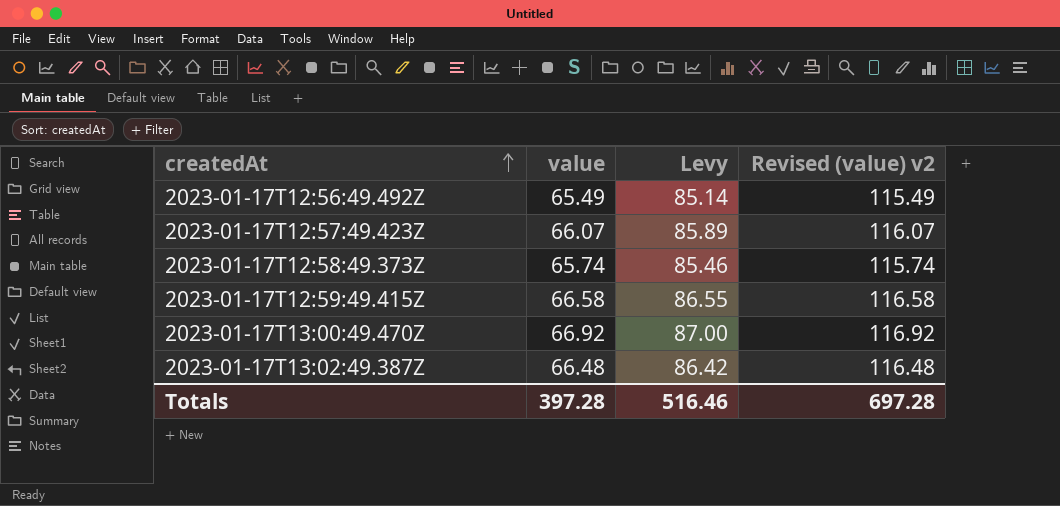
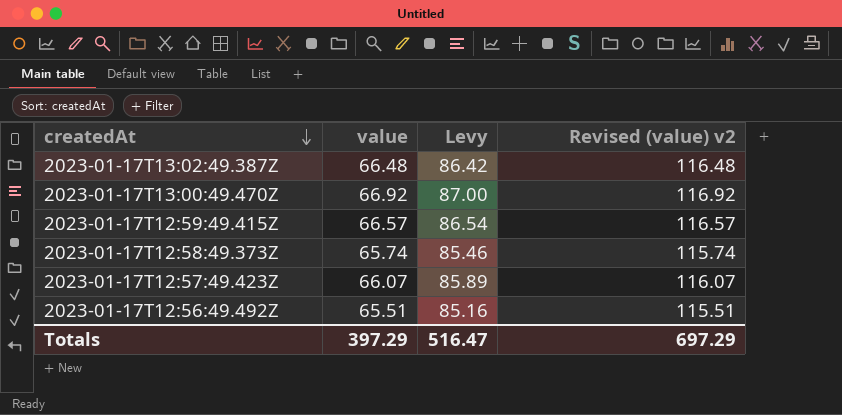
row order: createdAt ascending -> createdAt descending
2023-01-17T12:59:49.415Z | value: 66.58 -> 66.57
2023-01-17T12:59:49.415Z | Levy: 86.55 -> 86.54
2023-01-17T12:59:49.415Z | Revised (value) v2: 116.58 -> 116.57
2023-01-17T12:56:49.492Z | value: 65.49 -> 65.51
2023-01-17T12:56:49.492Z | Levy: 85.14 -> 85.16
2023-01-17T12:56:49.492Z | Revised (value) v2: 115.49 -> 115.51
Totals | value: 397.28 -> 397.29
Totals | Levy: 516.46 -> 516.47
Totals | Revised (value) v2: 697.28 -> 697.29

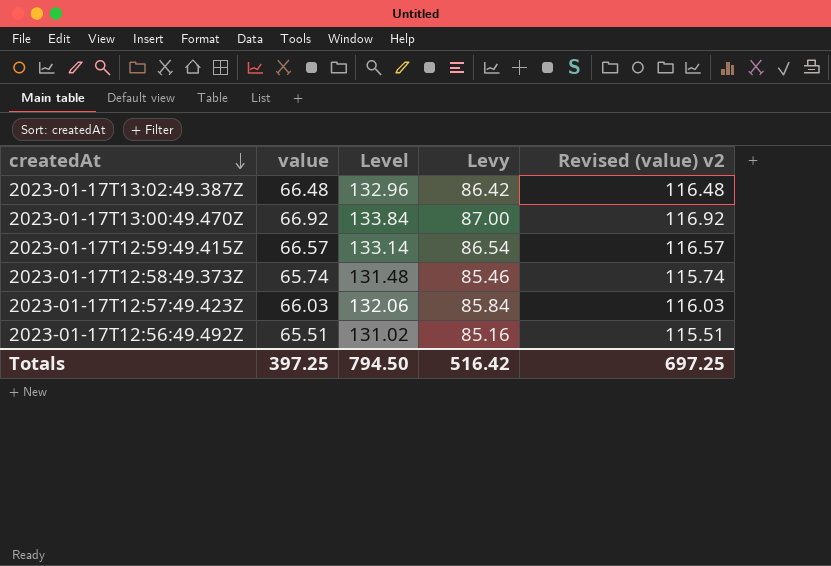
column Level | formula: none -> [value] * 2
2023-01-17T12:57:49.423Z | value: 66.07 -> 66.03
2023-01-17T12:57:49.423Z | Levy: 85.89 -> 85.84
2023-01-17T12:57:49.423Z | Revised (value) v2: 116.07 -> 116.03
Totals | value: 397.29 -> 397.25
Totals | Levy: 516.47 -> 516.42
Totals | Revised (value) v2: 697.29 -> 697.25

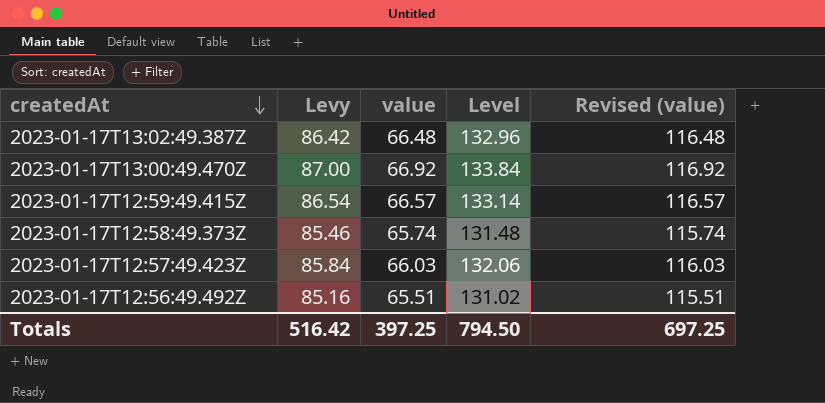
column Levy | position: 4 -> 2
column name: Revised (value) v2 -> Revised (value)

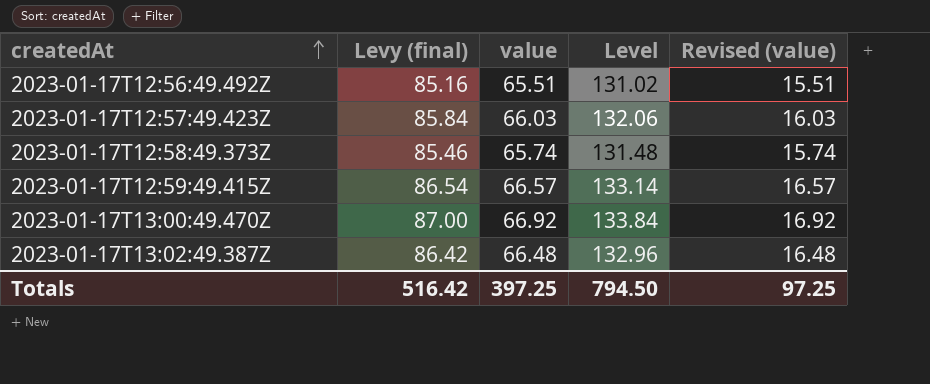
row order: createdAt descending -> createdAt ascending
column name: Levy -> Levy (final)
column Revised (value) | formula: [value] + 50 -> [value] - 50
Totals | Revised (value): 697.25 -> 97.25

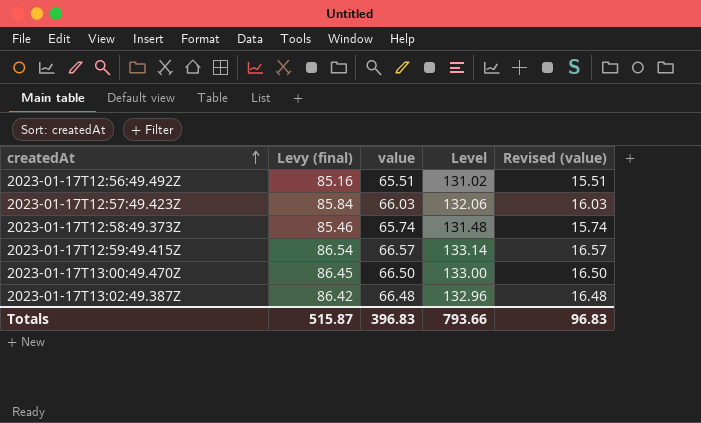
2023-01-17T13:00:49.470Z | Levy (final): 87.00 -> 86.45
2023-01-17T13:00:49.470Z | value: 66.92 -> 66.50
2023-01-17T13:00:49.470Z | Level: 133.84 -> 133.00
2023-01-17T13:00:49.470Z | Revised (value): 16.92 -> 16.50
Totals | Levy (final): 516.42 -> 515.87
Totals | value: 397.25 -> 396.83
Totals | Level: 794.50 -> 793.66
Totals | Revised (value): 97.25 -> 96.83

